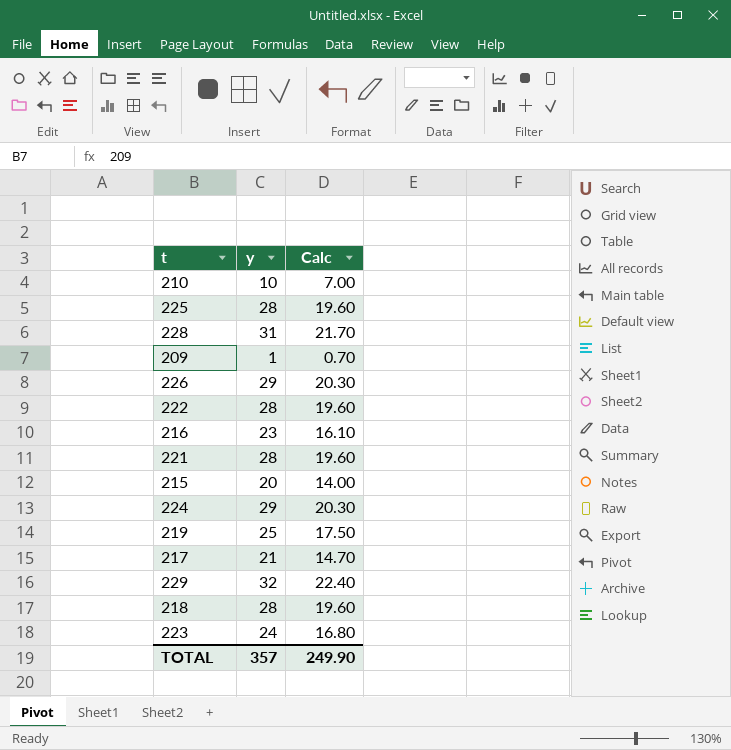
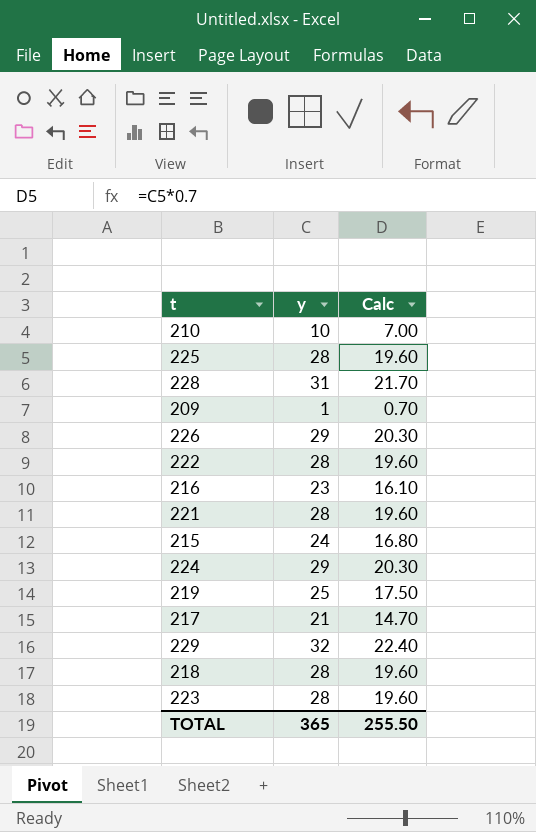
215 | y: 20 -> 24
215 | Calc: 14.00 -> 16.80
223 | y: 24 -> 28
223 | Calc: 16.80 -> 19.60
TOTAL | y: 357 -> 365
TOTAL | Calc: 249.90 -> 255.50

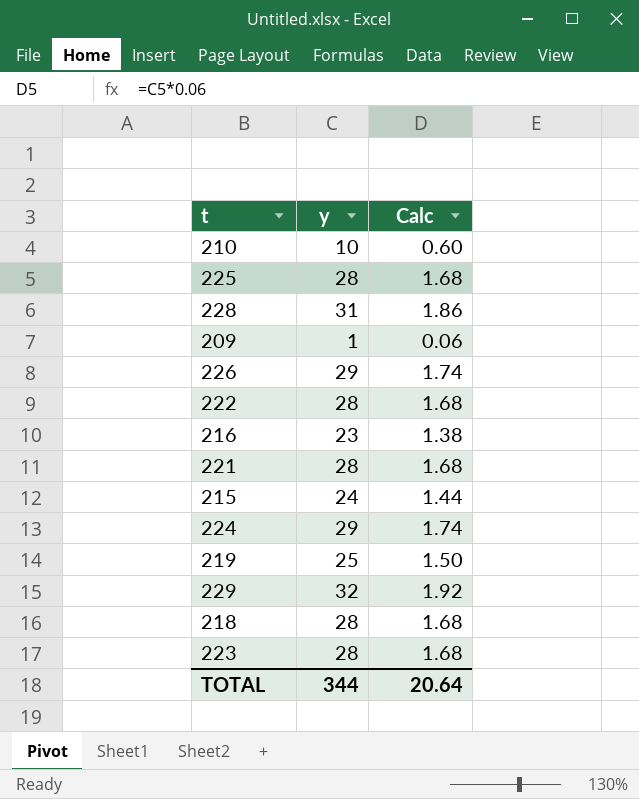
column Calc | formula: [y] * 0.7 -> [y] * 0.06
row 217: 21 | 14.70 -> none
TOTAL | y: 365 -> 344
TOTAL | Calc: 255.50 -> 20.64

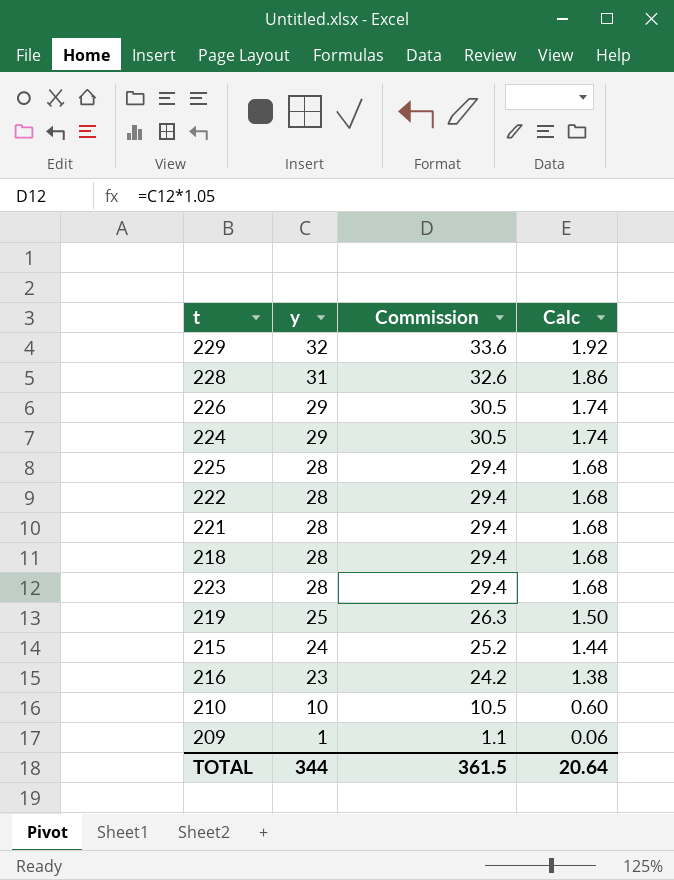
row order: none -> y descending
column Commission | formula: none -> [y] * 1.05

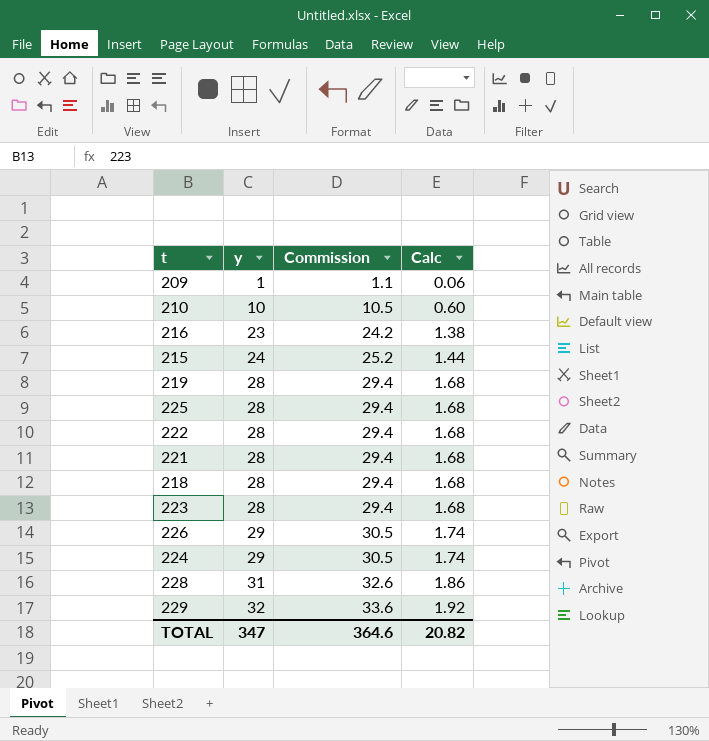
row order: y descending -> y ascending
219 | y: 25 -> 28
219 | Commission: 26.3 -> 29.4
219 | Calc: 1.50 -> 1.68
TOTAL | y: 344 -> 347
TOTAL | Commission: 361.5 -> 364.6
TOTAL | Calc: 20.64 -> 20.82

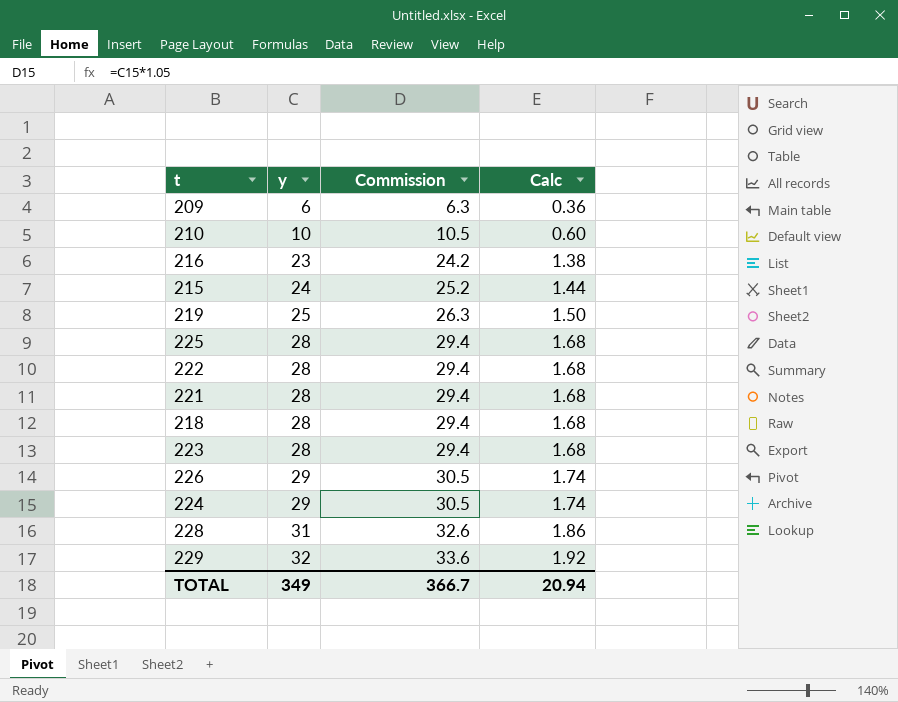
209 | y: 1 -> 6
209 | Commission: 1.1 -> 6.3
209 | Calc: 0.06 -> 0.36
219 | y: 28 -> 25
219 | Commission: 29.4 -> 26.3
219 | Calc: 1.68 -> 1.50
TOTAL | y: 347 -> 349
TOTAL | Commission: 364.6 -> 366.7
TOTAL | Calc: 20.82 -> 20.94

